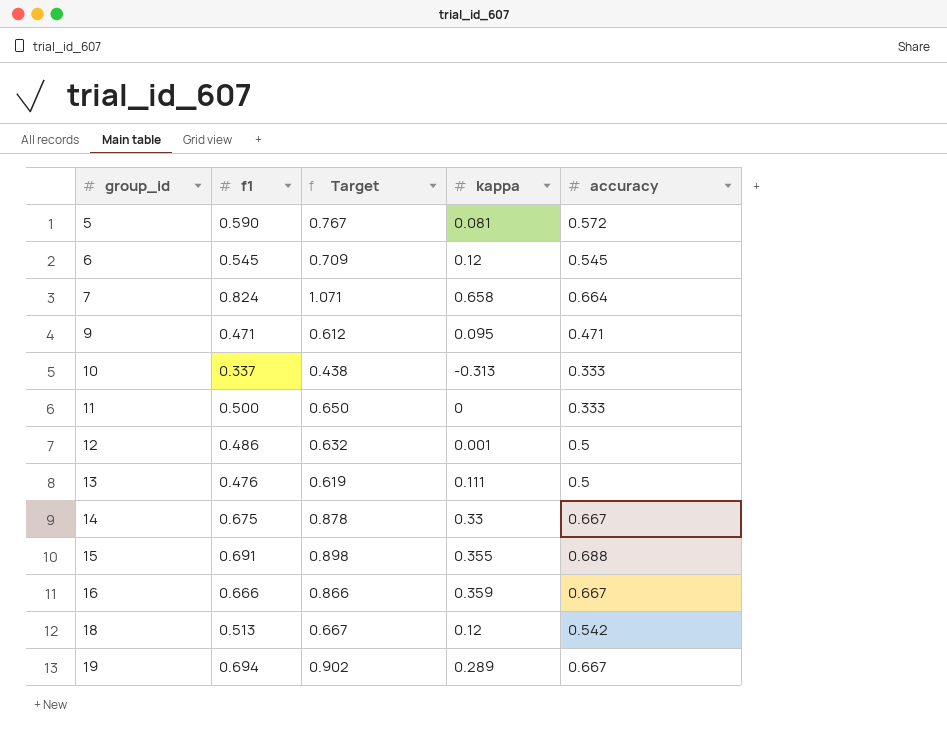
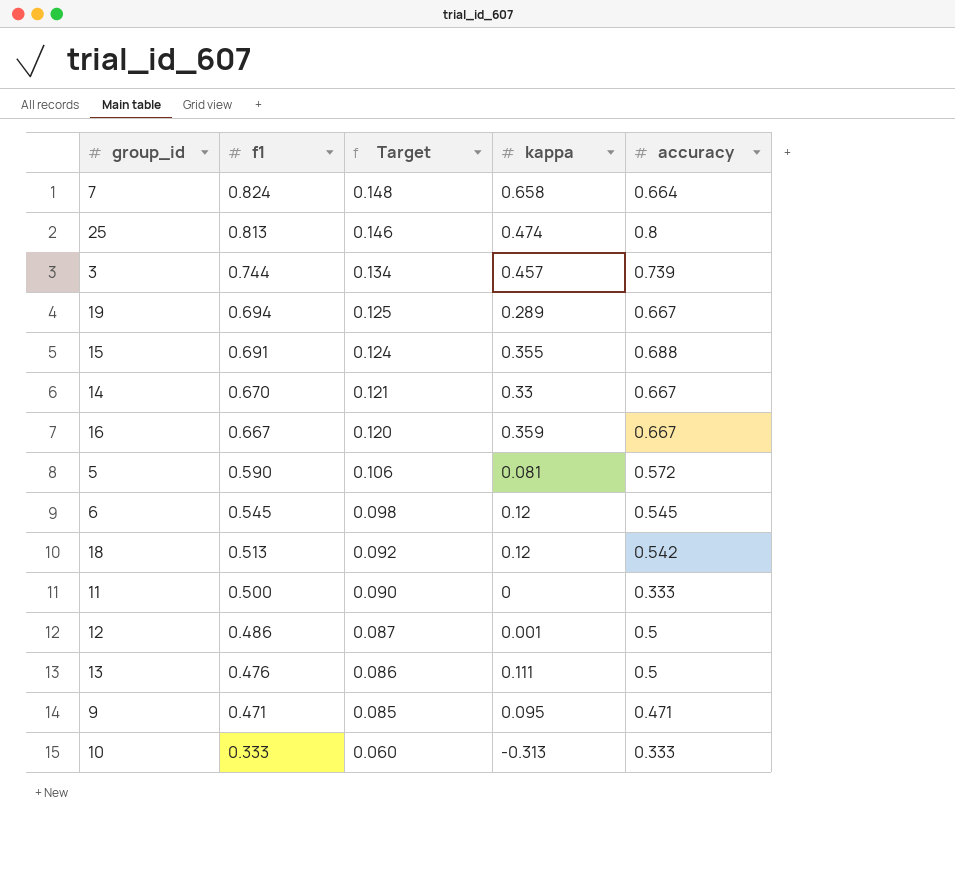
row order: group_id ascending -> f1 descending
column Target | formula: [f1] * 1.3 -> [f1] * 0.18
row 25: none -> 0.813 | 0.146 | 0.474 | 0.8
row 3: none -> 0.744 | 0.134 | 0.457 | 0.739
14 | f1: 0.675 -> 0.670
16 | f1: 0.666 -> 0.667
10 | f1: 0.337 -> 0.333

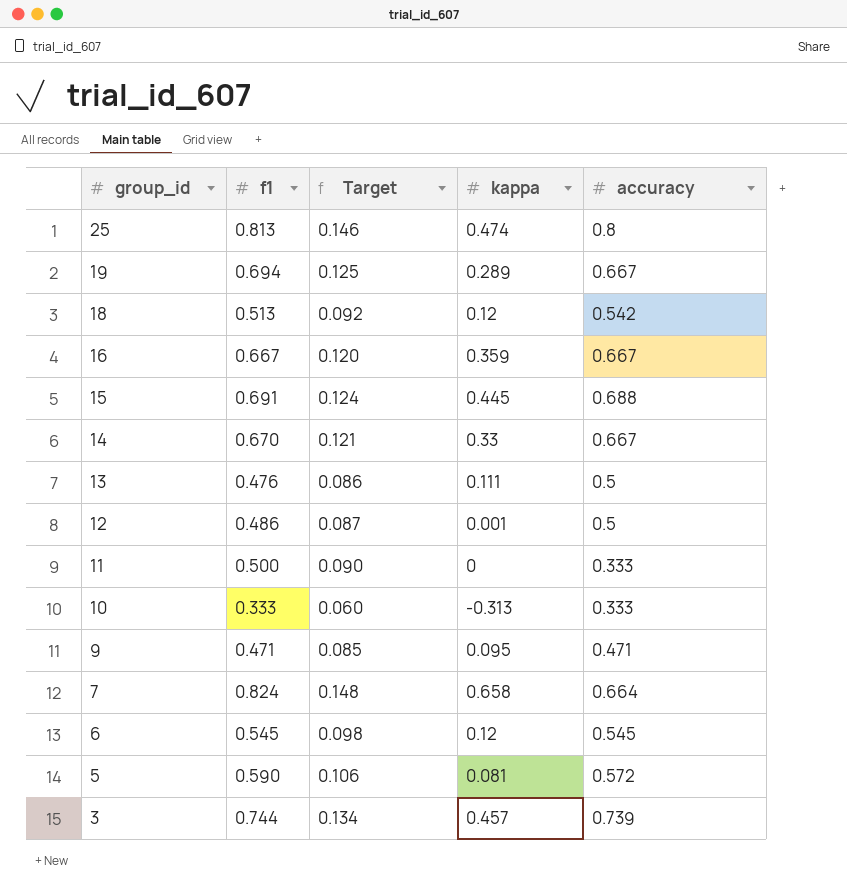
row order: f1 descending -> group_id descending
15 | kappa: 0.355 -> 0.445

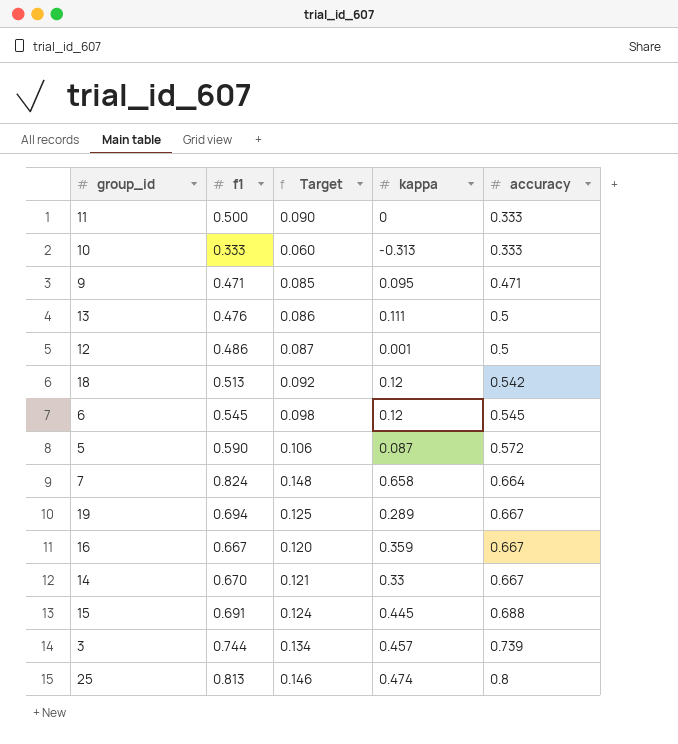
row order: group_id descending -> accuracy ascending
5 | kappa: 0.081 -> 0.087

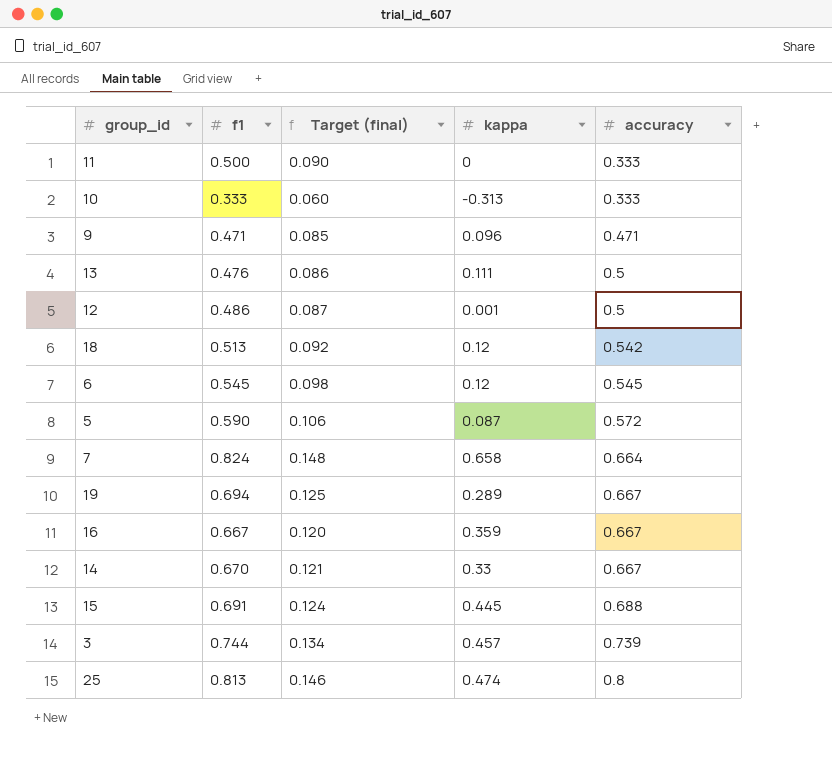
column name: Target -> Target (final)
9 | kappa: 0.095 -> 0.096

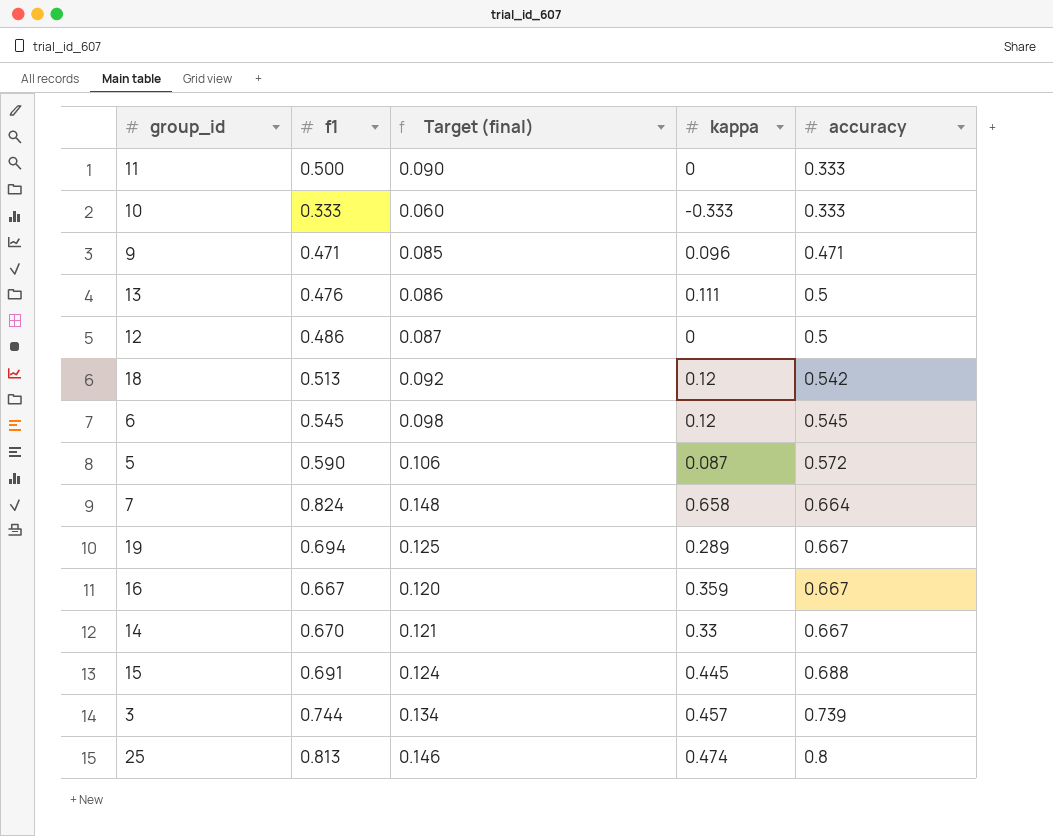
10 | kappa: -0.313 -> -0.333
12 | kappa: 0.001 -> 0

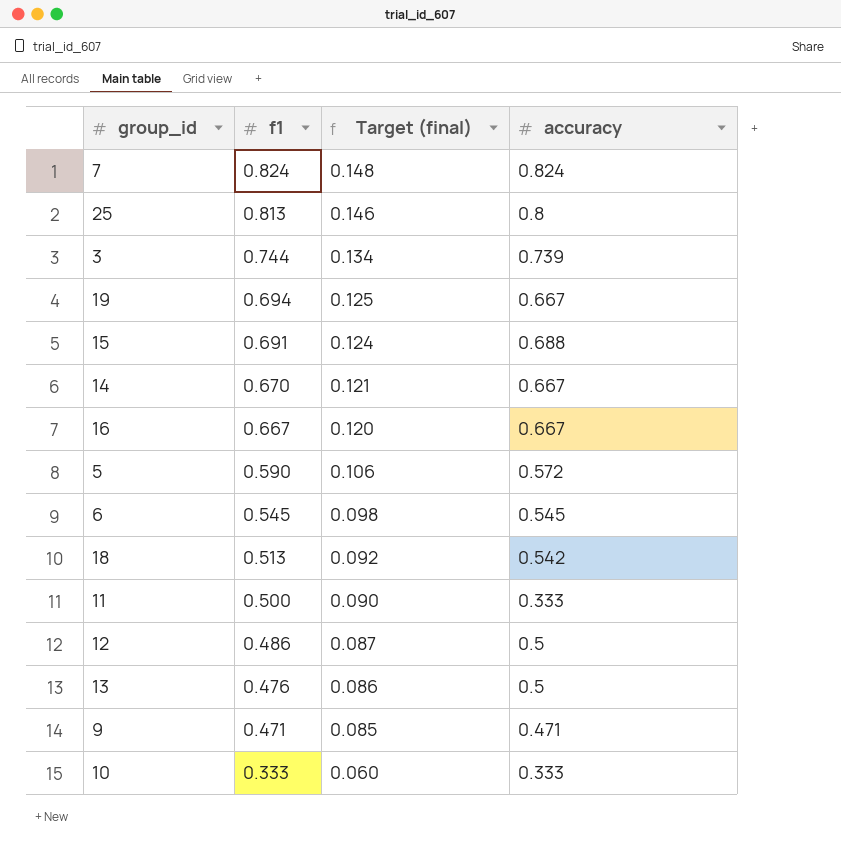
row order: accuracy ascending -> f1 descending
column kappa | position: 4 -> none
7 | accuracy: 0.664 -> 0.824

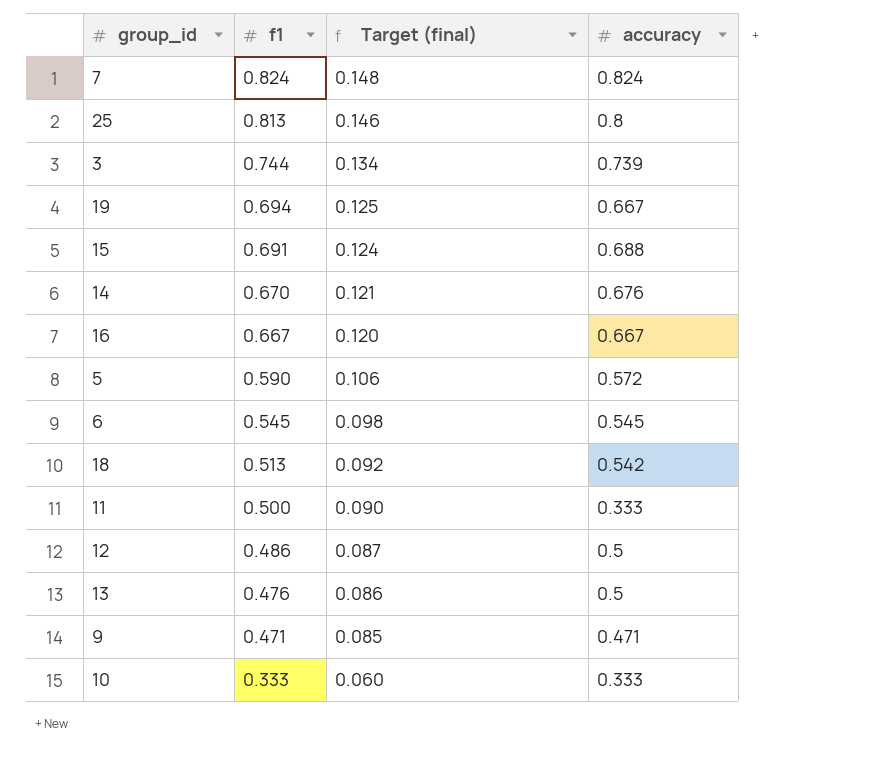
14 | accuracy: 0.667 -> 0.676

